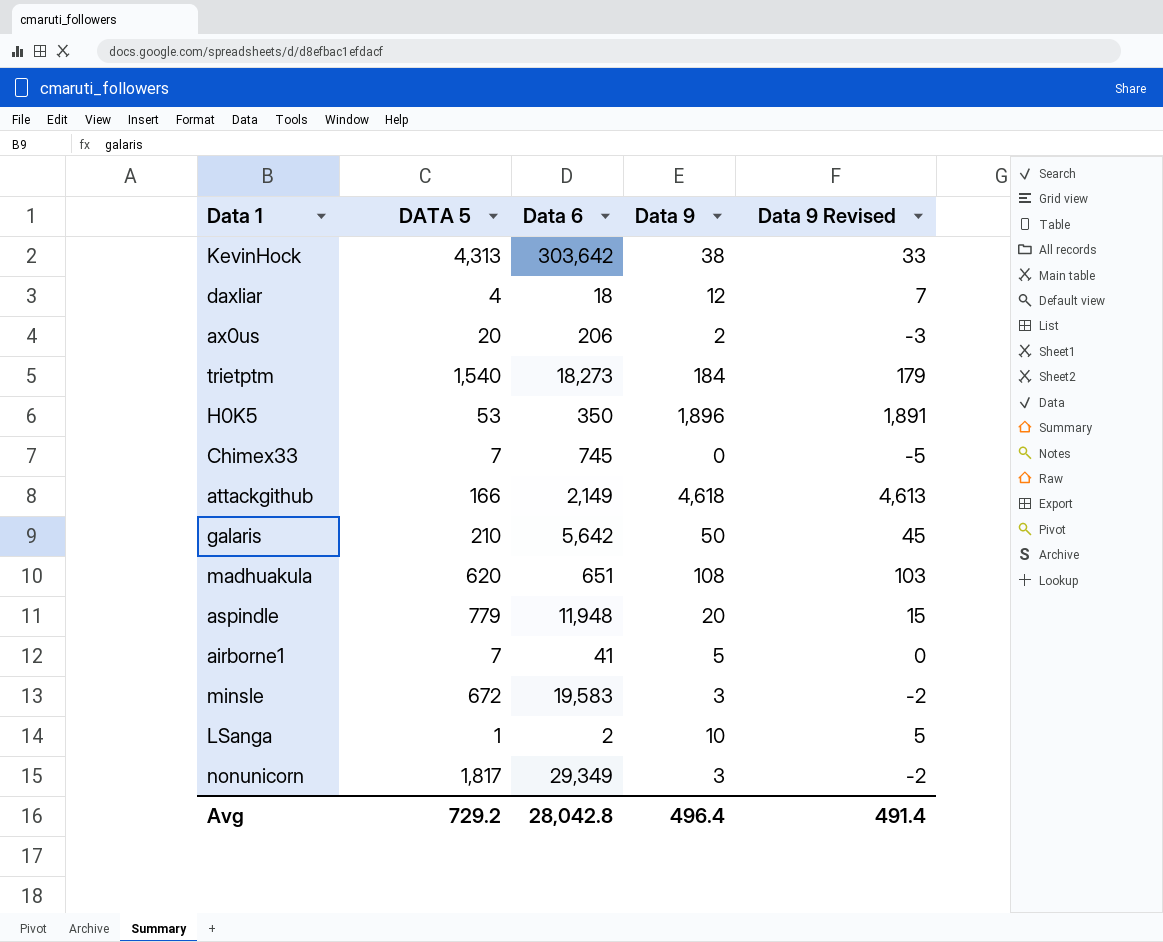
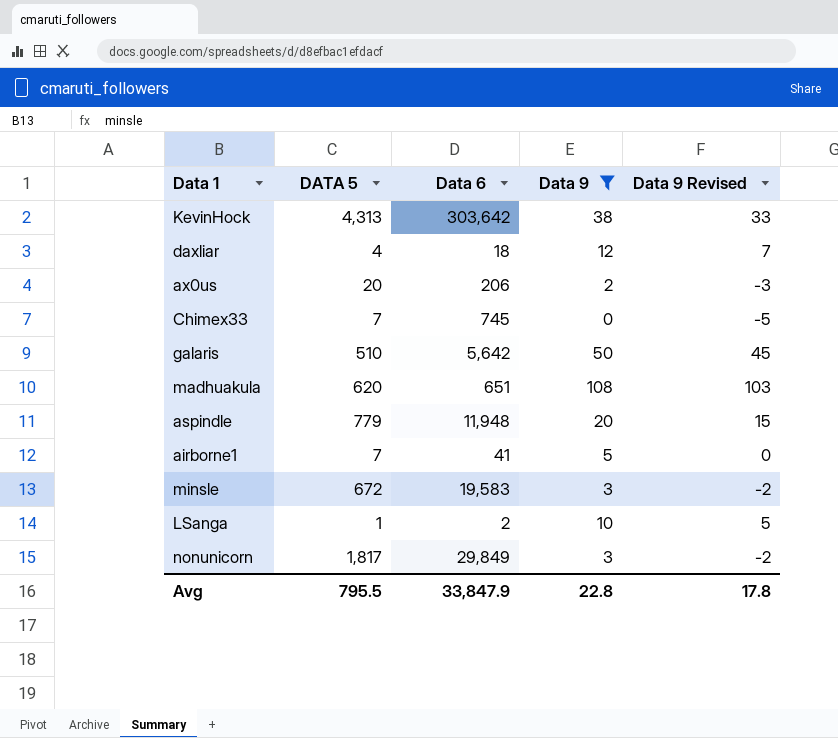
filter: none -> Data 9 <= 108
galaris | DATA 5: 210 -> 510
nonunicorn | Data 6: 29,349 -> 29,849
Avg | DATA 5: 729.2 -> 795.5
Avg | Data 6: 28,042.8 -> 33,847.9
Avg | Data 9: 496.4 -> 22.8
Avg | Data 9 Revised: 491.4 -> 17.8

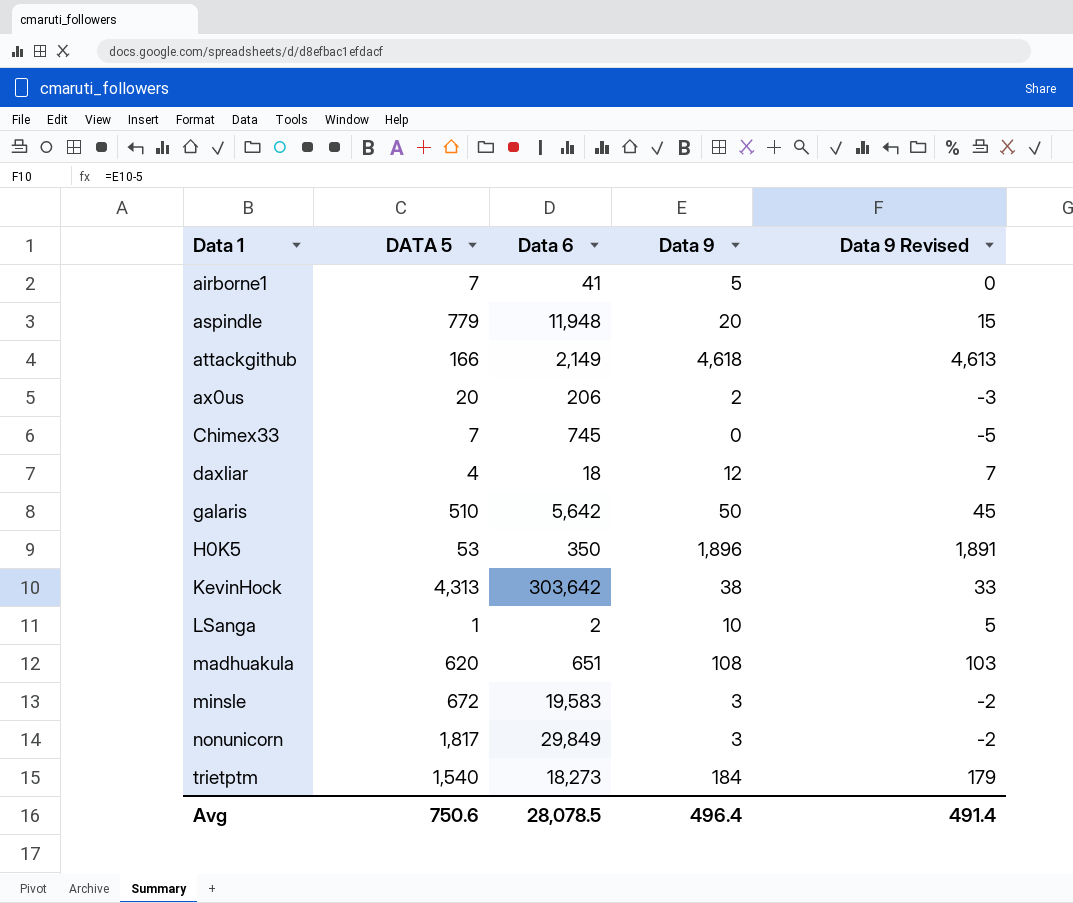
filter: Data 9 <= 108 -> none
row order: none -> Data 1 ascending
Avg | DATA 5: 795.5 -> 750.6
Avg | Data 6: 33,847.9 -> 28,078.5
Avg | Data 9: 22.8 -> 496.4
Avg | Data 9 Revised: 17.8 -> 491.4

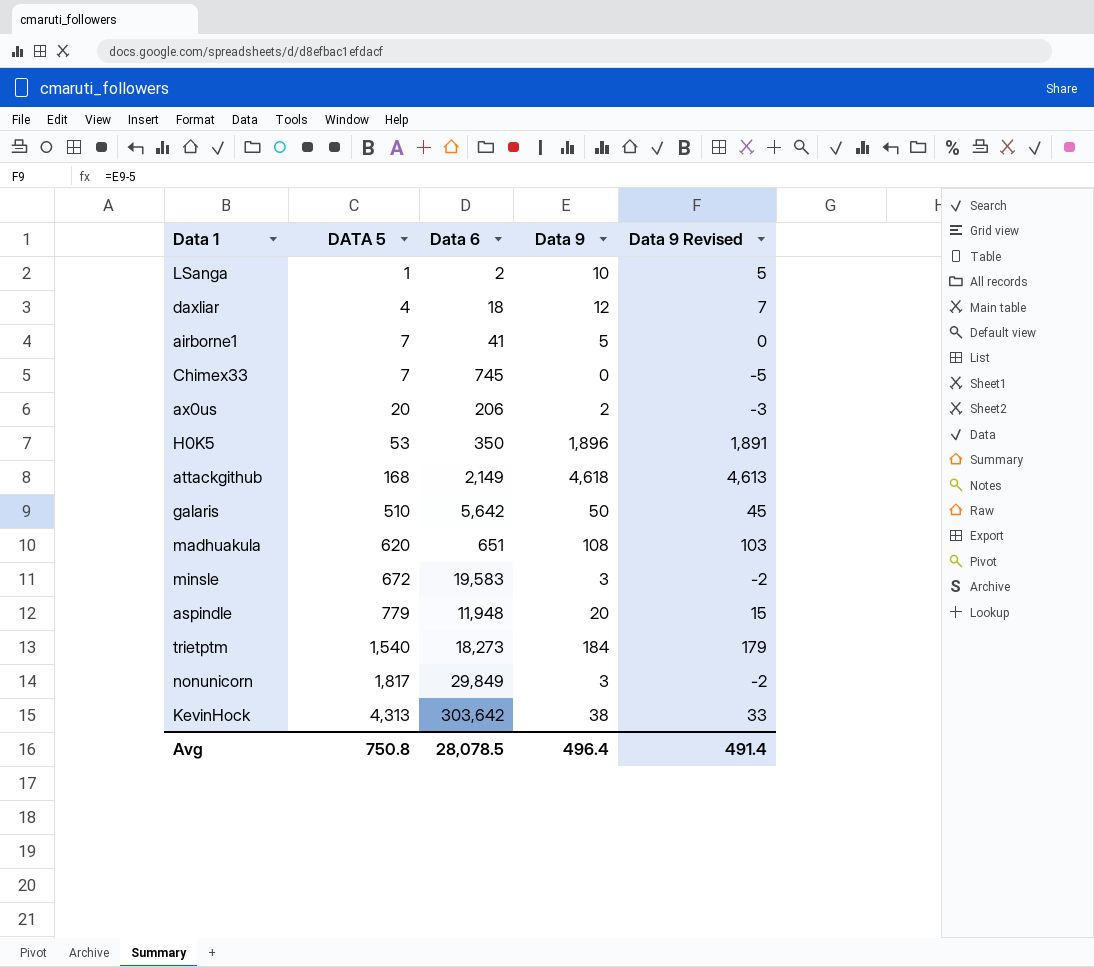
row order: Data 1 ascending -> DATA 5 ascending
attackgithub | DATA 5: 166 -> 168
Avg | DATA 5: 750.6 -> 750.8

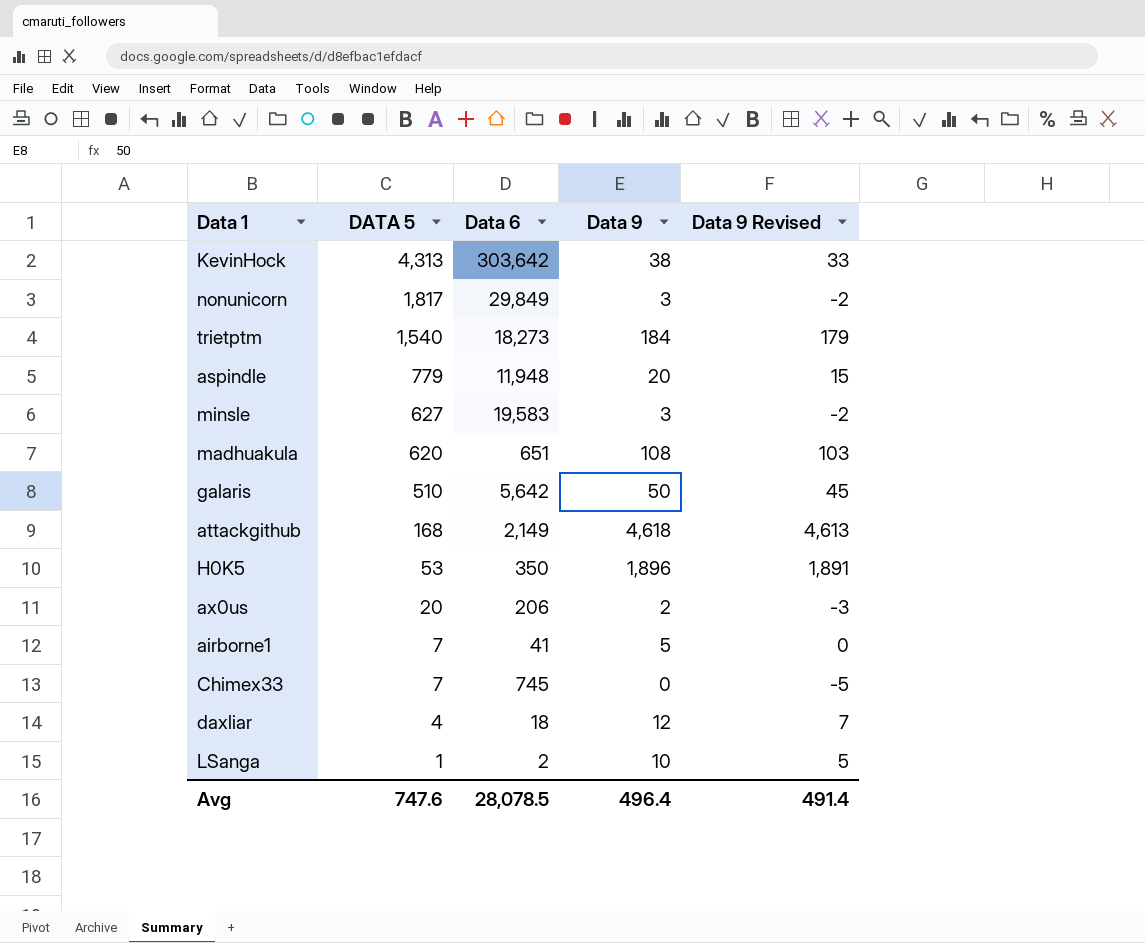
row order: DATA 5 ascending -> DATA 5 descending
minsle | DATA 5: 672 -> 627
Avg | DATA 5: 750.8 -> 747.6

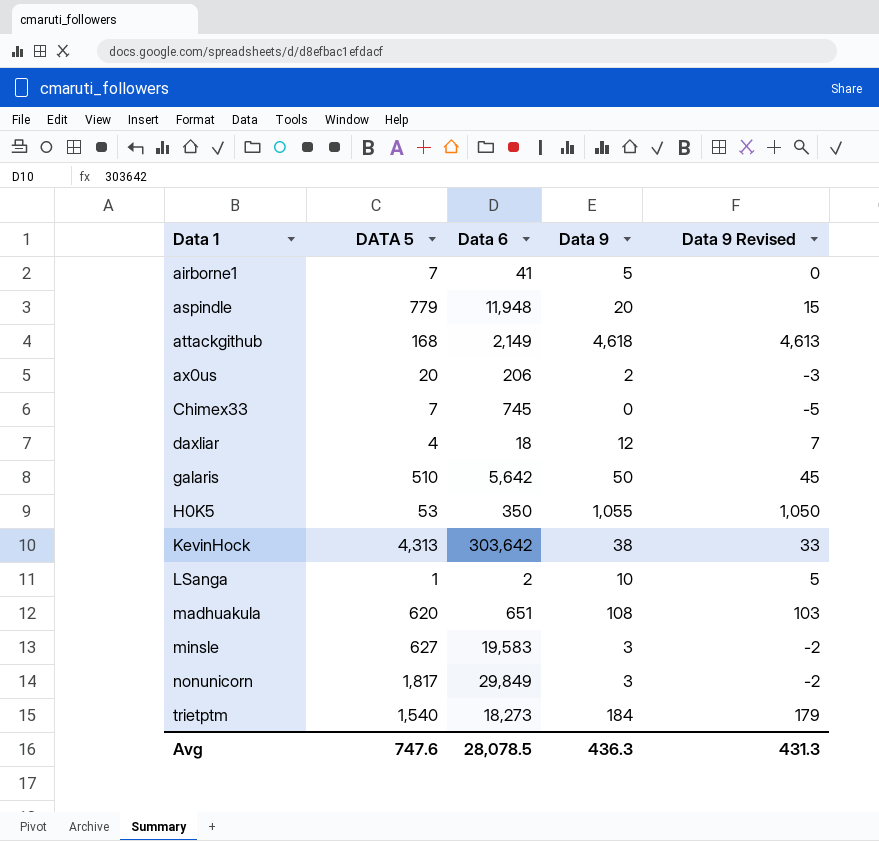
row order: DATA 5 descending -> Data 1 ascending
H0K5 | Data 9: 1,896 -> 1,055
H0K5 | Data 9 Revised: 1,891 -> 1,050
Avg | Data 9: 496.4 -> 436.3
Avg | Data 9 Revised: 491.4 -> 431.3

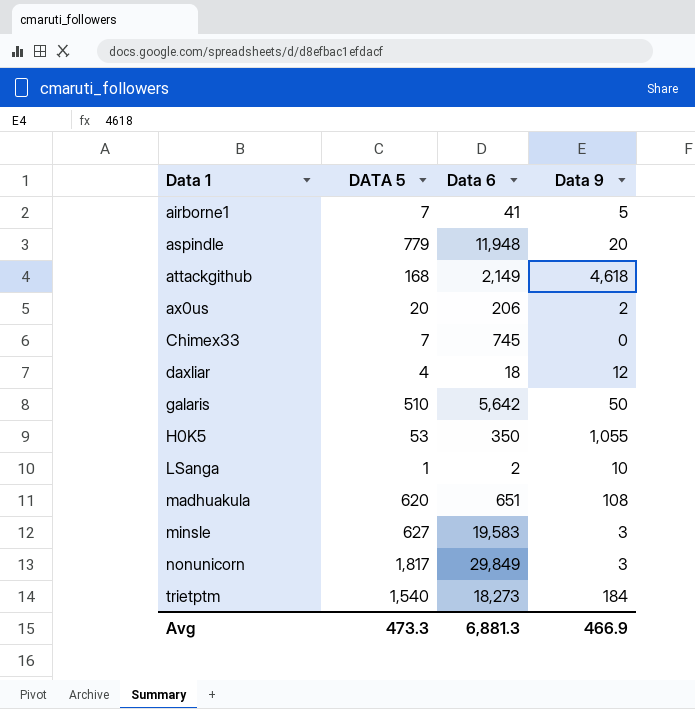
column Data 9 Revised | formula: [Data 9] - 5 -> none
row KevinHock: 4,313 | 303,642 | 38 | 33 -> none
Avg | DATA 5: 747.6 -> 473.3
Avg | Data 6: 28,078.5 -> 6,881.3
Avg | Data 9: 436.3 -> 466.9

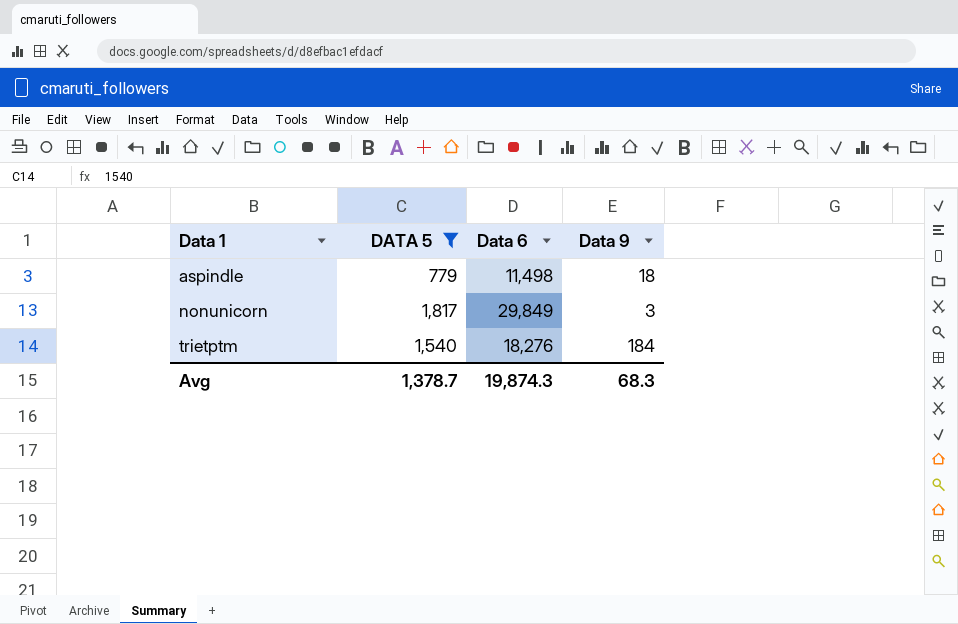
filter: none -> DATA 5 >= 779
aspindle | Data 6: 11,948 -> 11,498
aspindle | Data 9: 20 -> 18
trietptm | Data 6: 18,273 -> 18,276
Avg | DATA 5: 473.3 -> 1,378.7
Avg | Data 6: 6,881.3 -> 19,874.3
Avg | Data 9: 466.9 -> 68.3

